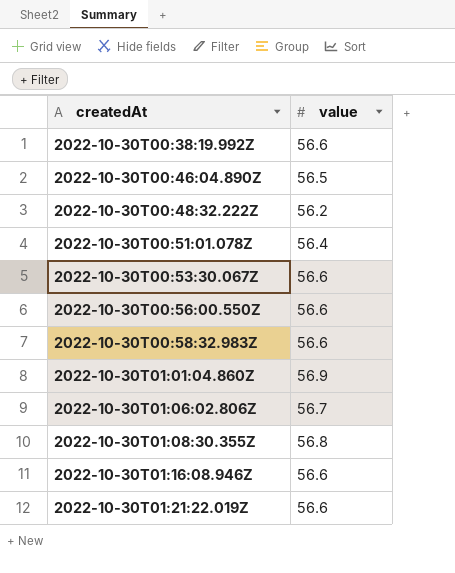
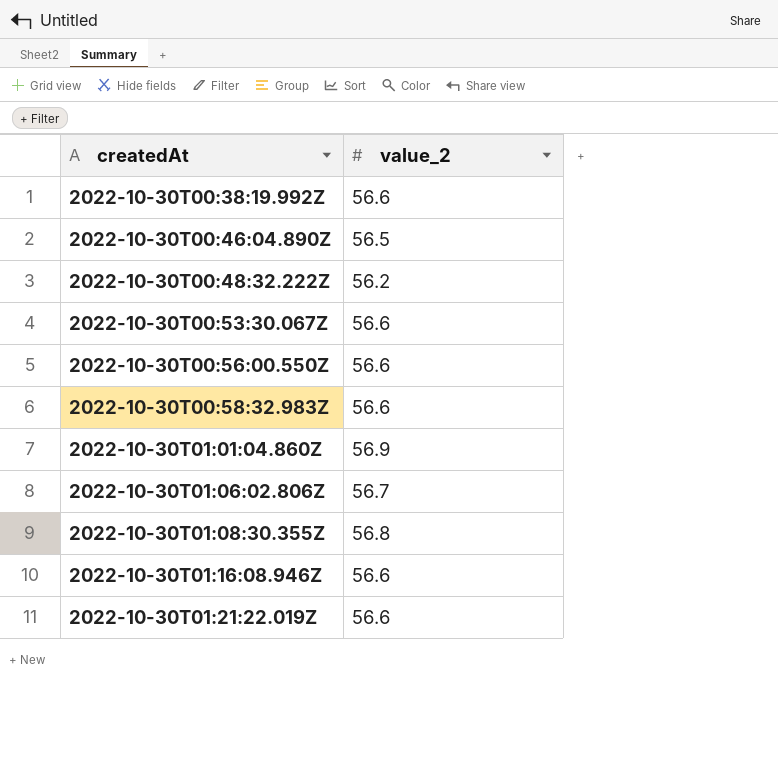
column name: value -> value_2
row 2022-10-30T00:51:01.078Z: 56.4 -> none

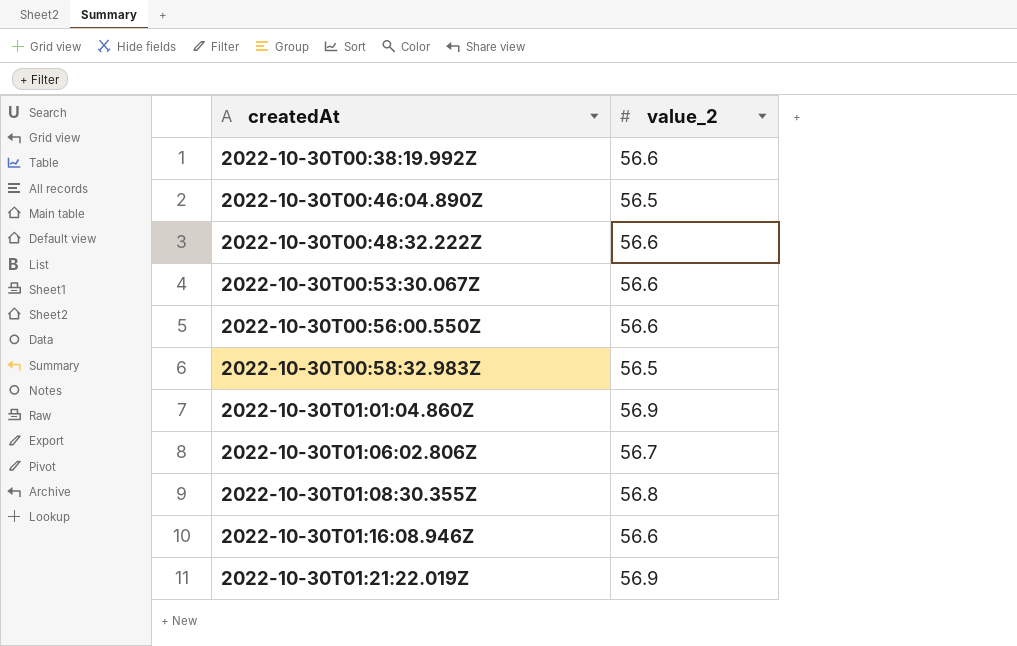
2022-10-30T00:48:32.222Z | value_2: 56.2 -> 56.6
2022-10-30T00:58:32.983Z | value_2: 56.6 -> 56.5
2022-10-30T01:21:22.019Z | value_2: 56.6 -> 56.9

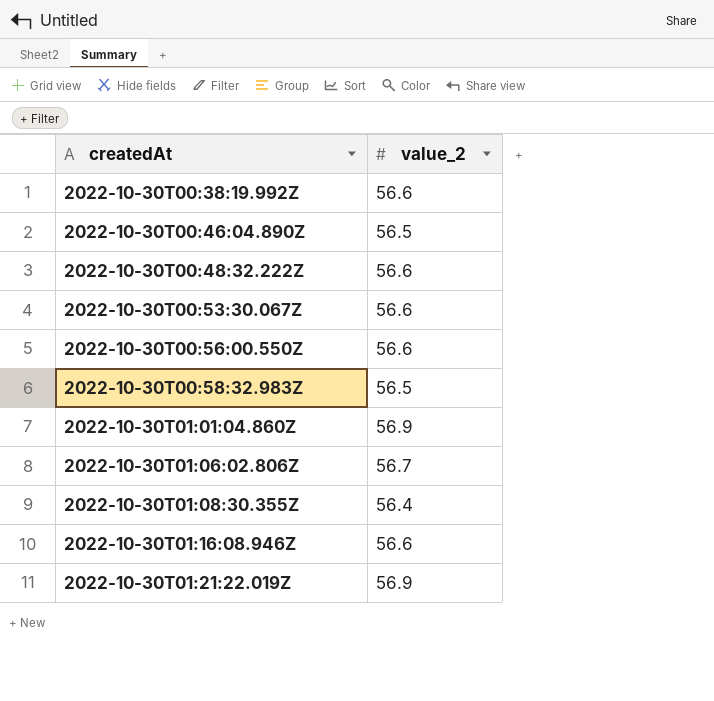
2022-10-30T01:08:30.355Z | value_2: 56.8 -> 56.4

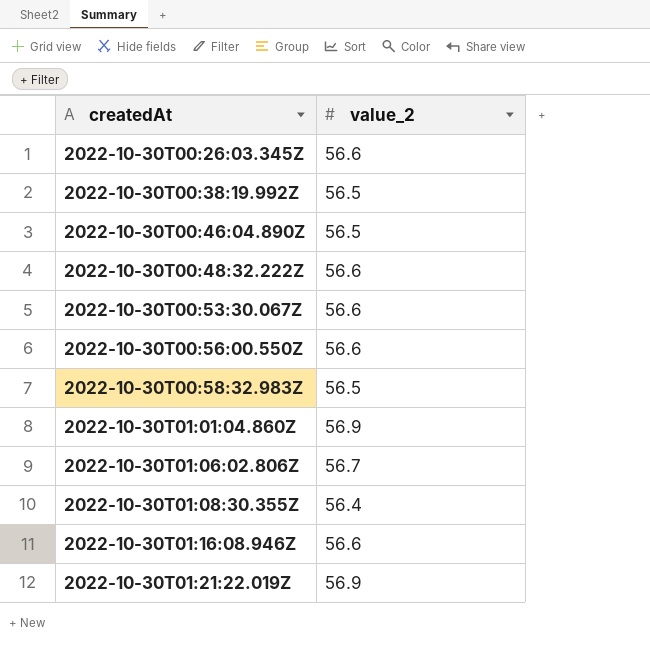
row 2022-10-30T00:26:03.345Z: none -> 56.6
2022-10-30T00:38:19.992Z | value_2: 56.6 -> 56.5

